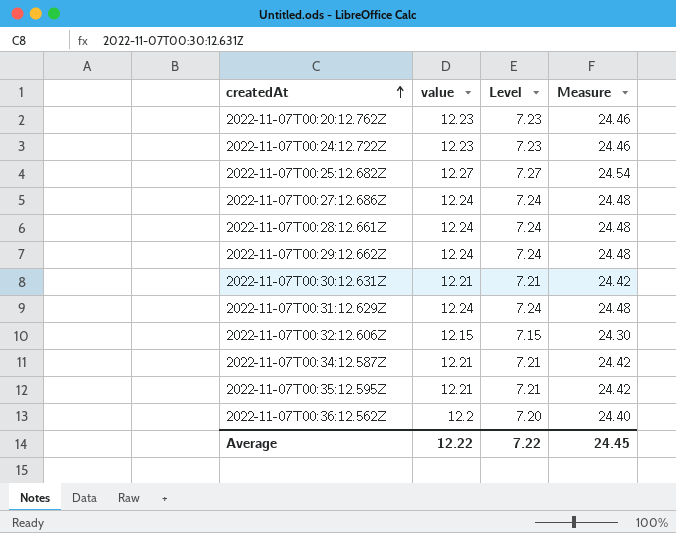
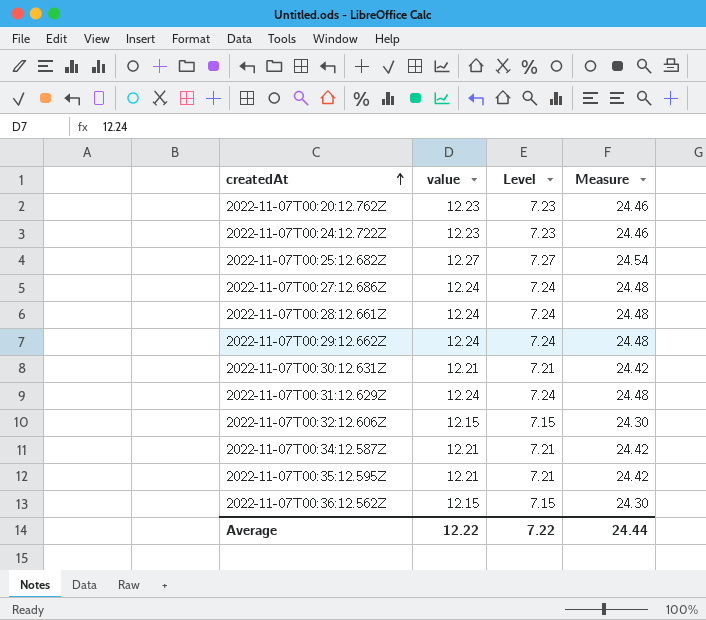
2022-11-07T00:36:12.562Z | value: 12.2 -> 12.15
2022-11-07T00:36:12.562Z | Level: 7.20 -> 7.15
2022-11-07T00:36:12.562Z | Measure: 24.40 -> 24.30
Average | Measure: 24.45 -> 24.44

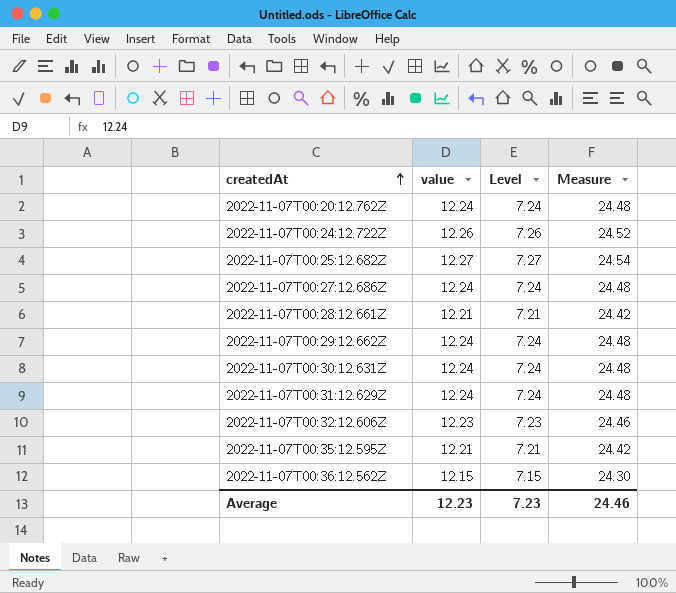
row 2022-11-07T00:34:12.587Z: 12.21 | 7.21 | 24.42 -> none
2022-11-07T00:20:12.762Z | value: 12.23 -> 12.24
2022-11-07T00:20:12.762Z | Level: 7.23 -> 7.24
2022-11-07T00:20:12.762Z | Measure: 24.46 -> 24.48
2022-11-07T00:24:12.722Z | value: 12.23 -> 12.26
2022-11-07T00:24:12.722Z | Level: 7.23 -> 7.26
2022-11-07T00:24:12.722Z | Measure: 24.46 -> 24.52
2022-11-07T00:28:12.661Z | value: 12.24 -> 12.21
2022-11-07T00:28:12.661Z | Level: 7.24 -> 7.21
2022-11-07T00:28:12.661Z | Measure: 24.48 -> 24.42
2022-11-07T00:30:12.631Z | value: 12.21 -> 12.24
2022-11-07T00:30:12.631Z | Level: 7.21 -> 7.24
2022-11-07T00:30:12.631Z | Measure: 24.42 -> 24.48
2022-11-07T00:32:12.606Z | value: 12.15 -> 12.23
2022-11-07T00:32:12.606Z | Level: 7.15 -> 7.23
2022-11-07T00:32:12.606Z | Measure: 24.30 -> 24.46
Average | value: 12.22 -> 12.23
Average | Level: 7.22 -> 7.23
Average | Measure: 24.44 -> 24.46

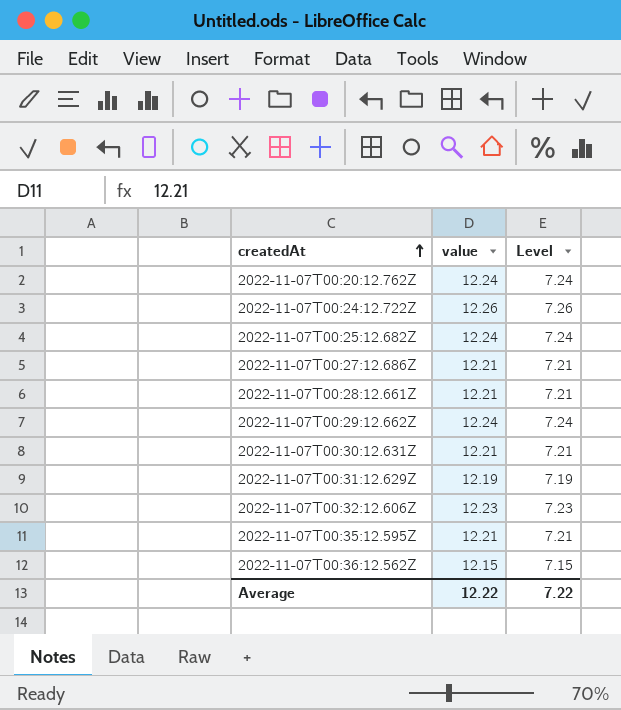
column Measure | formula: [value] * 2 -> none
2022-11-07T00:25:12.682Z | value: 12.27 -> 12.24
2022-11-07T00:25:12.682Z | Level: 7.27 -> 7.24
2022-11-07T00:27:12.686Z | value: 12.24 -> 12.21
2022-11-07T00:27:12.686Z | Level: 7.24 -> 7.21
2022-11-07T00:30:12.631Z | value: 12.24 -> 12.21
2022-11-07T00:30:12.631Z | Level: 7.24 -> 7.21
2022-11-07T00:31:12.629Z | value: 12.24 -> 12.19
2022-11-07T00:31:12.629Z | Level: 7.24 -> 7.19
Average | value: 12.23 -> 12.22
Average | Level: 7.23 -> 7.22

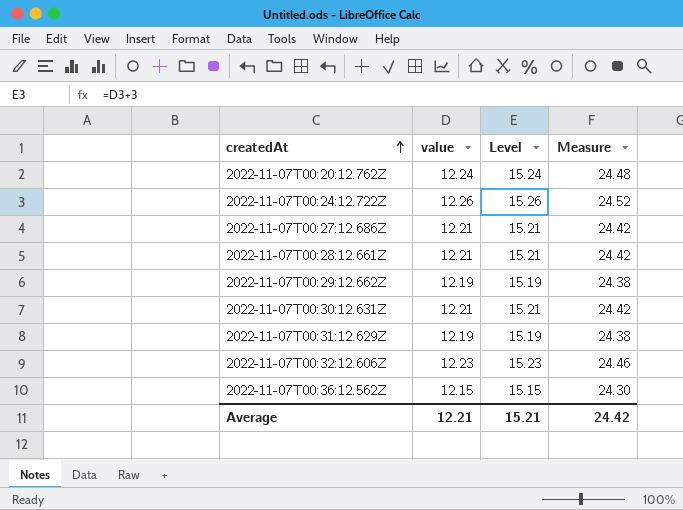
column Level | formula: [value] - 5 -> [value] + 3
column Measure | formula: none -> [value] * 2
row 2022-11-07T00:25:12.682Z: 12.24 | 7.24 -> none
row 2022-11-07T00:35:12.595Z: 12.21 | 7.21 -> none
2022-11-07T00:29:12.662Z | value: 12.24 -> 12.19
Average | value: 12.22 -> 12.21
Average | Level: 7.22 -> 15.21

